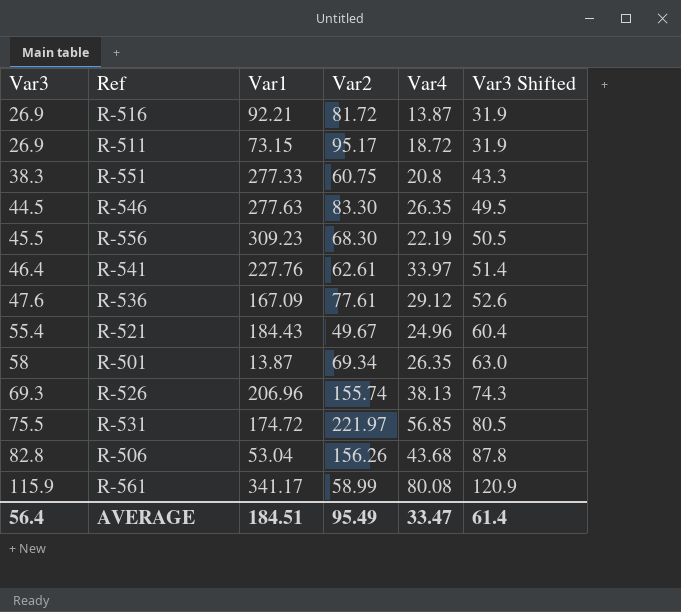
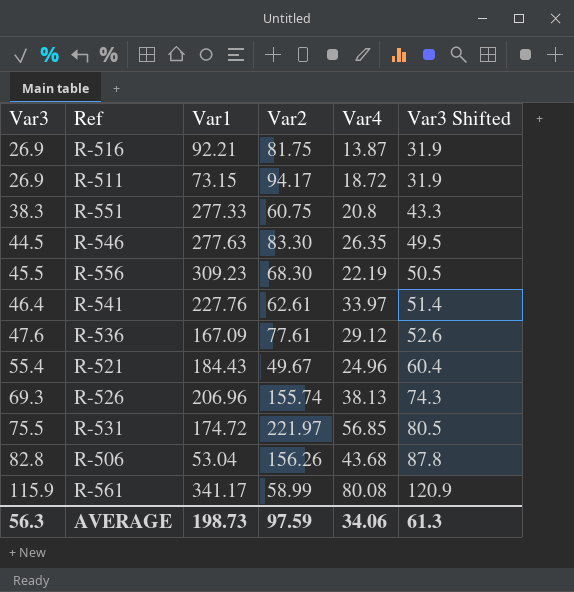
row R-501: 58 | 13.87 | 69.34 | 26.35 | 63.0 -> none
R-516 | Var2: 81.72 -> 81.75
R-511 | Var2: 95.17 -> 94.17
AVERAGE | Var3: 56.4 -> 56.3
AVERAGE | Var1: 184.51 -> 198.73
AVERAGE | Var2: 95.49 -> 97.59
AVERAGE | Var4: 33.47 -> 34.06
AVERAGE | Var3 Shifted: 61.4 -> 61.3

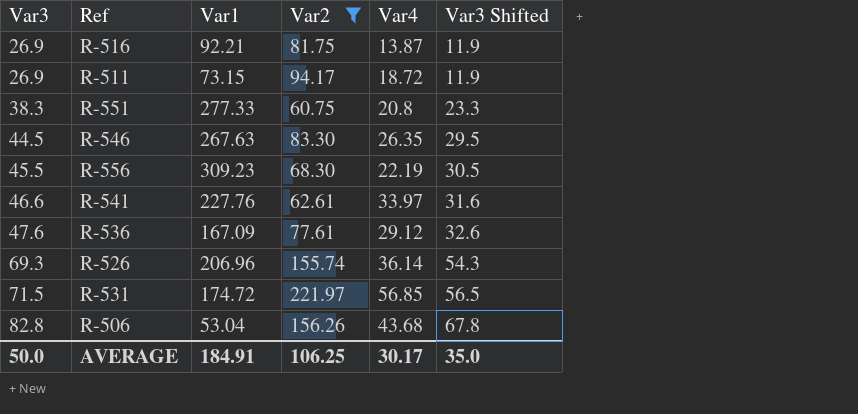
filter: none -> Var2 >= 60.75
column Var3 Shifted | formula: [Var3] + 5 -> [Var3] - 15
R-546 | Var1: 277.63 -> 267.63
R-541 | Var3: 46.4 -> 46.6
R-526 | Var4: 38.13 -> 36.14
R-531 | Var3: 75.5 -> 71.5
AVERAGE | Var3: 56.3 -> 50.0
AVERAGE | Var1: 198.73 -> 184.91
AVERAGE | Var2: 97.59 -> 106.25
AVERAGE | Var4: 34.06 -> 30.17
AVERAGE | Var3 Shifted: 61.3 -> 35.0

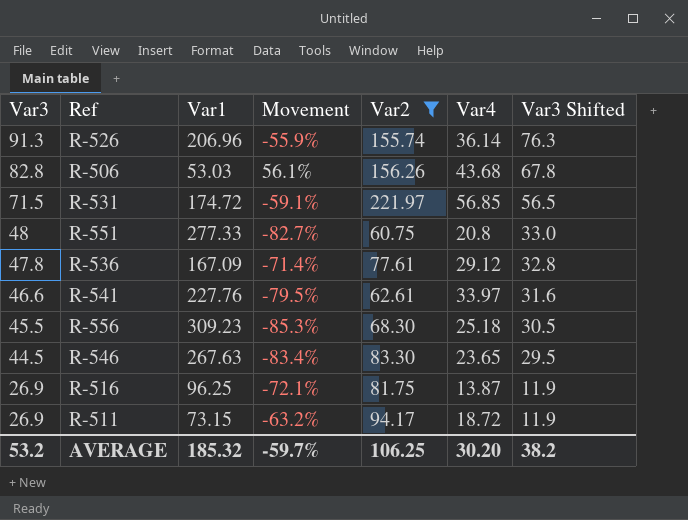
row order: Var3 ascending -> Var3 descending
column Movement | formula: none -> ([Var3] - [Var1]) / [Var1]
R-526 | Var3: 69.3 -> 91.3
R-526 | Var3 Shifted: 54.3 -> 76.3
R-506 | Var1: 53.04 -> 53.03
R-551 | Var3: 38.3 -> 48
R-551 | Var3 Shifted: 23.3 -> 33.0
R-536 | Var3: 47.6 -> 47.8
R-536 | Var3 Shifted: 32.6 -> 32.8
R-556 | Var4: 22.19 -> 25.18
R-546 | Var4: 26.35 -> 23.65
R-516 | Var1: 92.21 -> 96.25
AVERAGE | Var3: 50.0 -> 53.2
AVERAGE | Var1: 184.91 -> 185.32
AVERAGE | Var4: 30.17 -> 30.20
AVERAGE | Var3 Shifted: 35.0 -> 38.2

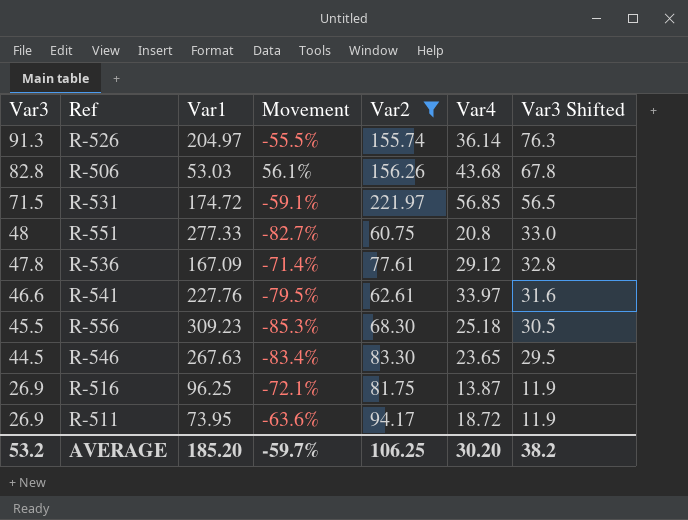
R-526 | Var1: 206.96 -> 204.97
R-526 | Movement: -55.9% -> -55.5%
R-511 | Var1: 73.15 -> 73.95
R-511 | Movement: -63.2% -> -63.6%
AVERAGE | Var1: 185.32 -> 185.20

